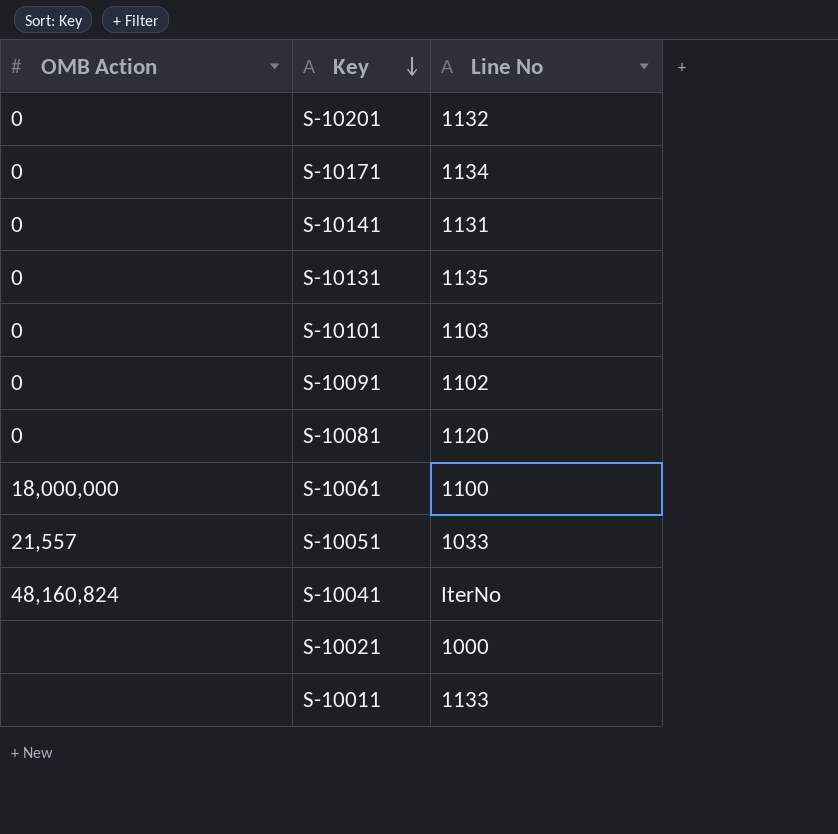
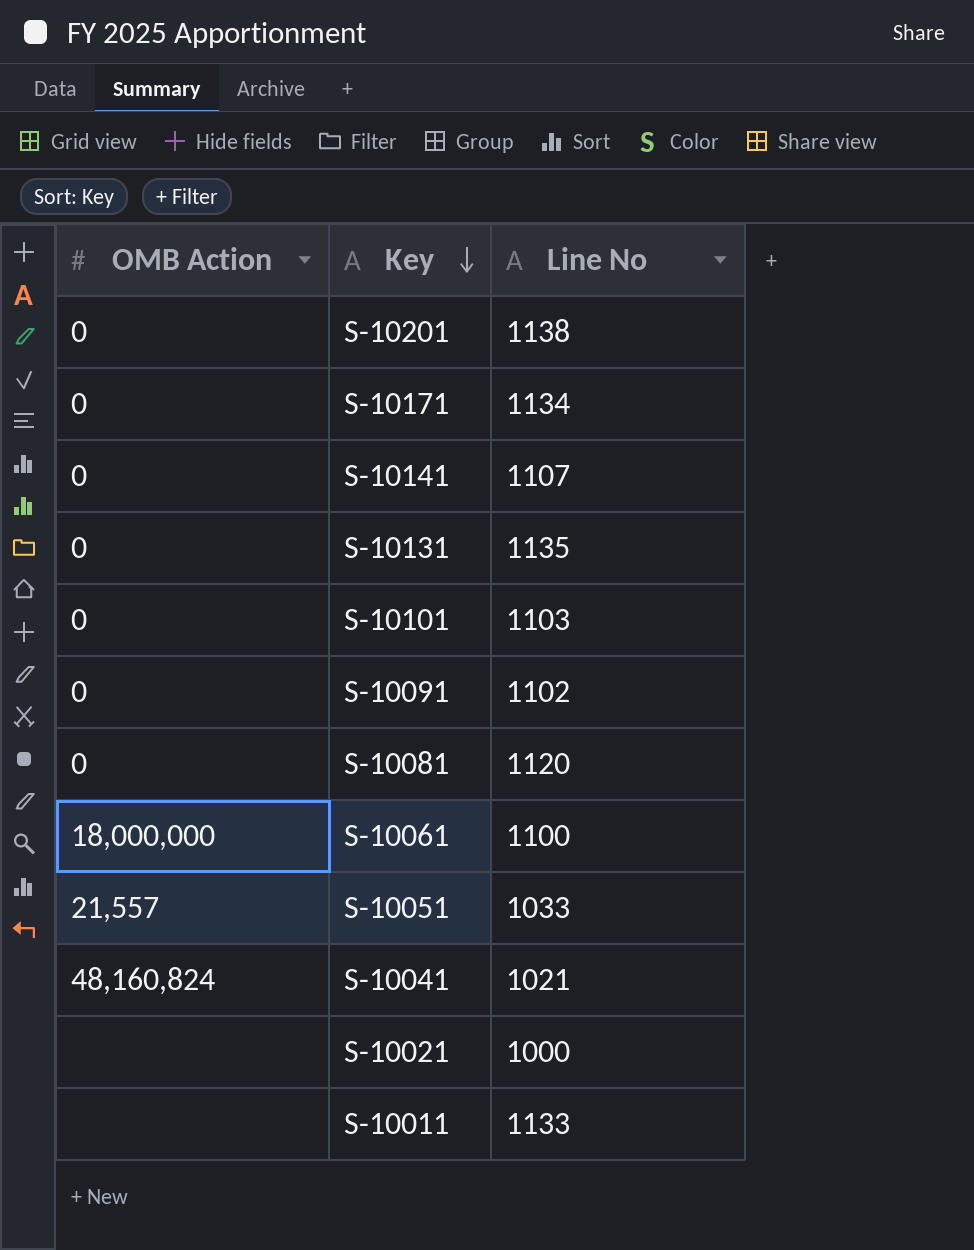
S-10201 | Line No: 1132 -> 1138
S-10141 | Line No: 1131 -> 1107
S-10041 | Line No: IterNo -> 1021

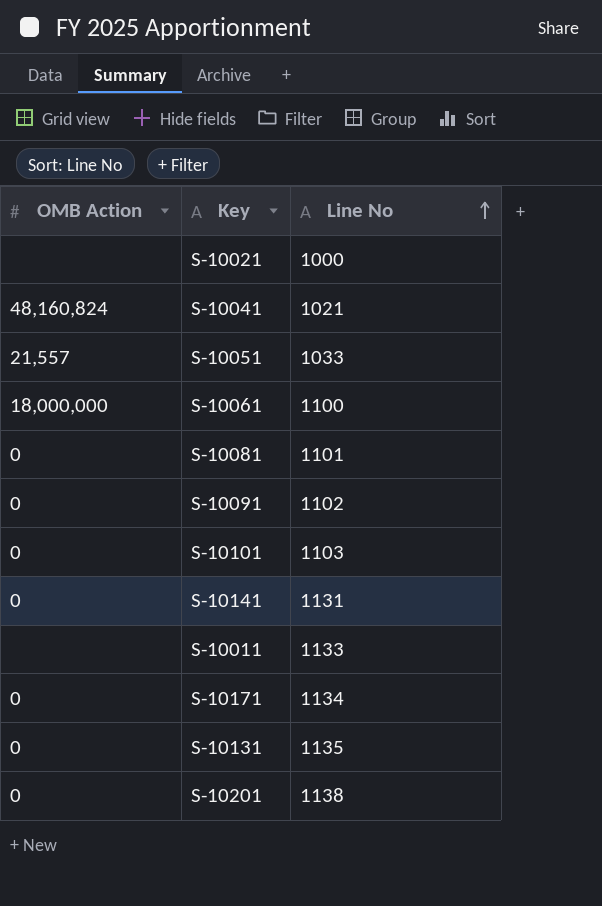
row order: Key descending -> Line No ascending
S-10081 | Line No: 1120 -> 1101
S-10141 | Line No: 1107 -> 1131

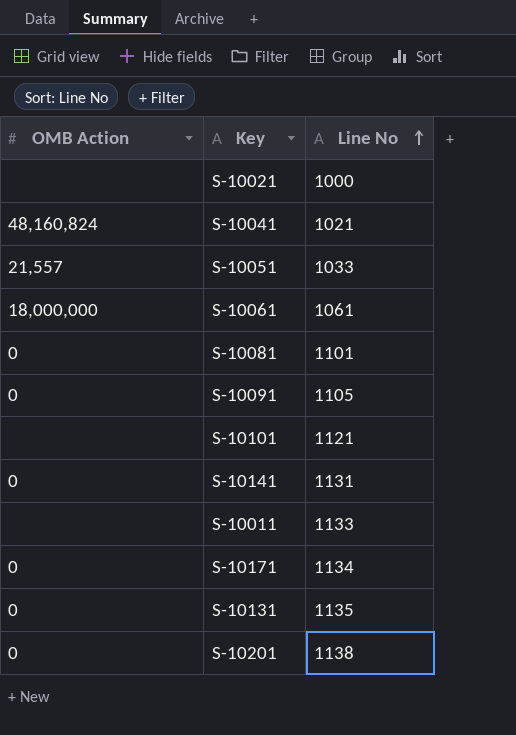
S-10061 | Line No: 1100 -> 1061
S-10091 | Line No: 1102 -> 1105
S-10101 | OMB Action: 0 -> none
S-10101 | Line No: 1103 -> 1121

